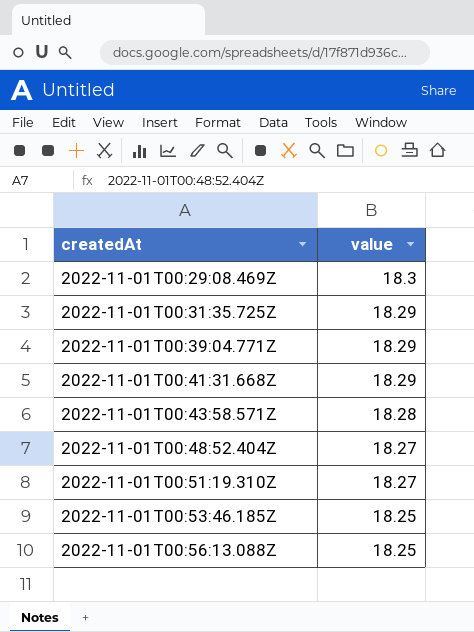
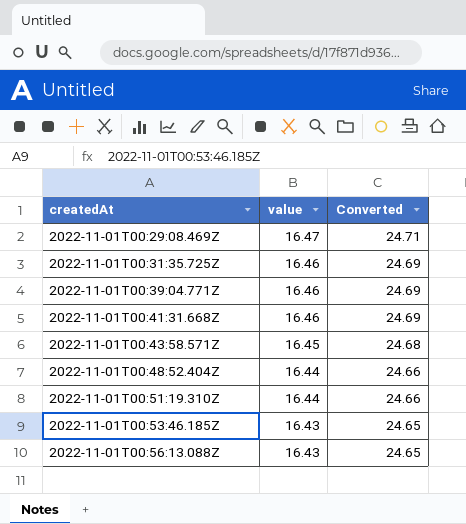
column Converted | formula: none -> [value] * 1.5
2022-11-01T00:29:08.469Z | value: 18.3 -> 16.47
2022-11-01T00:31:35.725Z | value: 18.29 -> 16.46
2022-11-01T00:39:04.771Z | value: 18.29 -> 16.46
2022-11-01T00:41:31.668Z | value: 18.29 -> 16.46
2022-11-01T00:43:58.571Z | value: 18.28 -> 16.45
2022-11-01T00:48:52.404Z | value: 18.27 -> 16.44
2022-11-01T00:51:19.310Z | value: 18.27 -> 16.44
2022-11-01T00:53:46.185Z | value: 18.25 -> 16.43
2022-11-01T00:56:13.088Z | value: 18.25 -> 16.43

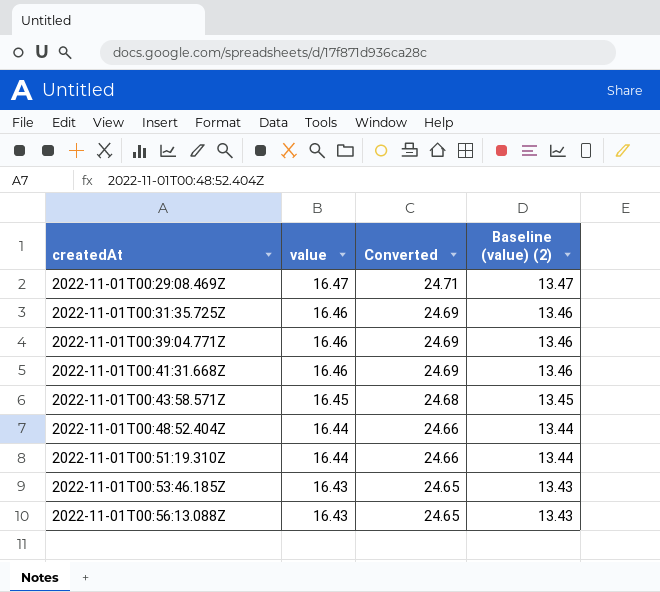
column Baseline (value) (2) | formula: none -> [value] - 3

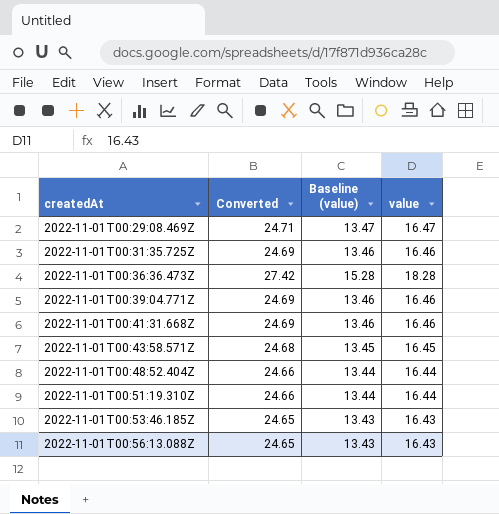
column name: Baseline (value) (2) -> Baseline (value)
column value | position: 2 -> 4
row 2022-11-01T00:36:36.473Z: none -> 27.42 | 15.28 | 18.28

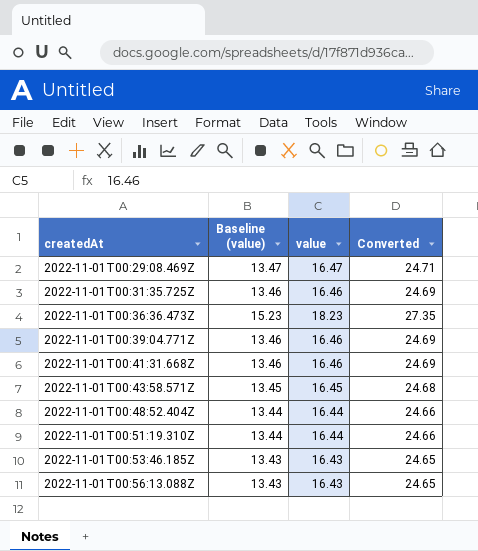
column Converted | position: 2 -> 4
2022-11-01T00:36:36.473Z | Baseline (value): 15.28 -> 15.23
2022-11-01T00:36:36.473Z | value: 18.28 -> 18.23
2022-11-01T00:36:36.473Z | Converted: 27.42 -> 27.35

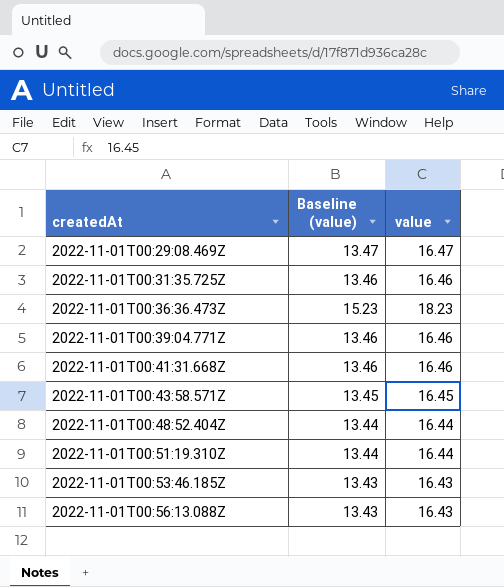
column Converted | formula: [value] * 1.5 -> none

